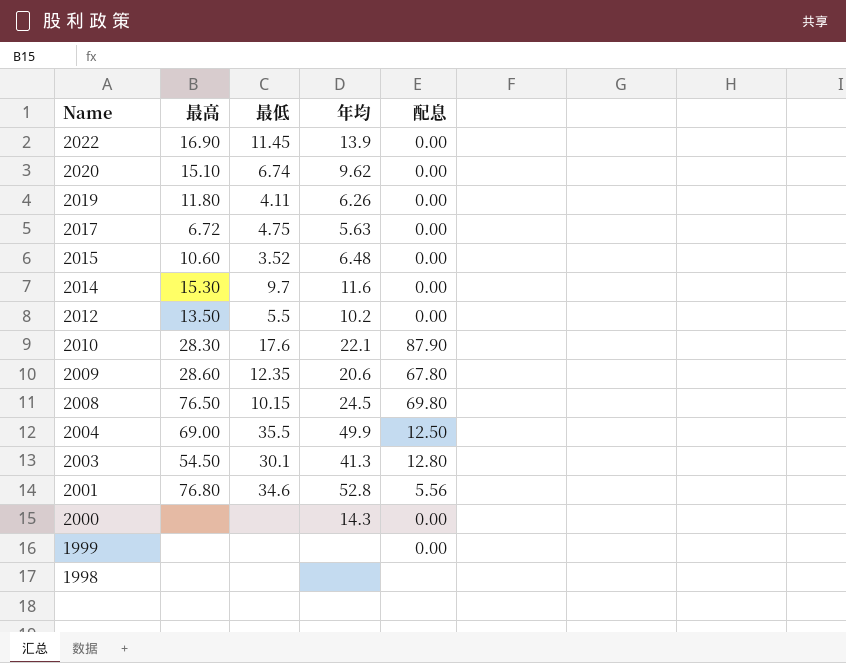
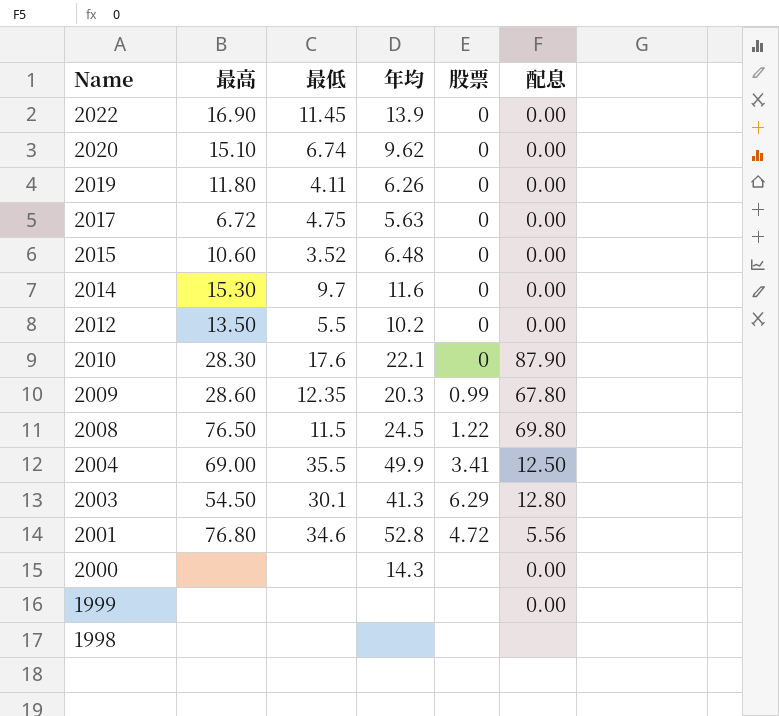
column 股票 | position: none -> 5
2009 | 年均: 20.6 -> 20.3
2008 | 最低: 10.15 -> 11.5

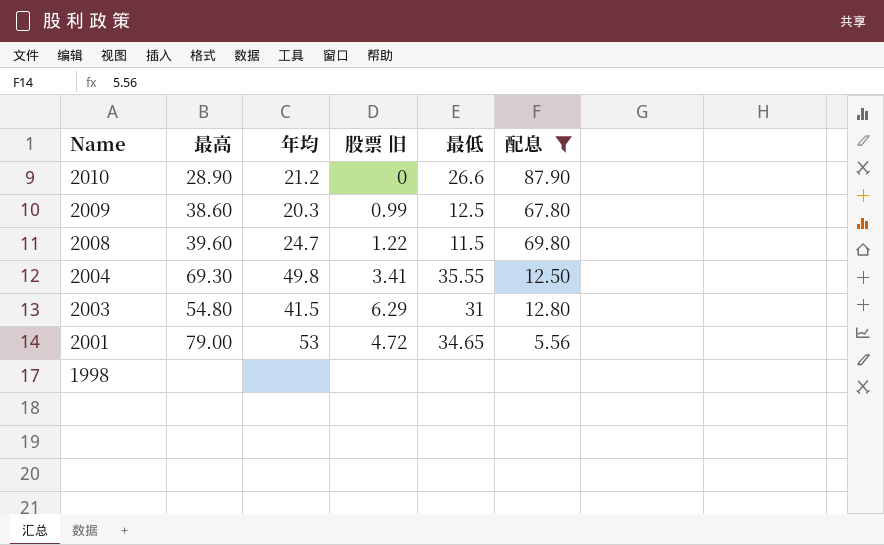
filter: none -> 配息 != 0.00
column name: 股票 -> 股票 旧
column 最低 | position: 3 -> 5
2010 | 最高: 28.30 -> 28.90
2010 | 年均: 22.1 -> 21.2
2010 | 最低: 17.6 -> 26.6
2009 | 最高: 28.60 -> 38.60
2009 | 最低: 12.35 -> 12.5
2008 | 最高: 76.50 -> 39.60
2008 | 年均: 24.5 -> 24.7
2004 | 最高: 69.00 -> 69.30
2004 | 年均: 49.9 -> 49.8
2004 | 最低: 35.5 -> 35.55
2003 | 最高: 54.50 -> 54.80
2003 | 年均: 41.3 -> 41.5
2003 | 最低: 30.1 -> 31
2001 | 最高: 76.80 -> 79.00
2001 | 年均: 52.8 -> 53
2001 | 最低: 34.6 -> 34.65

